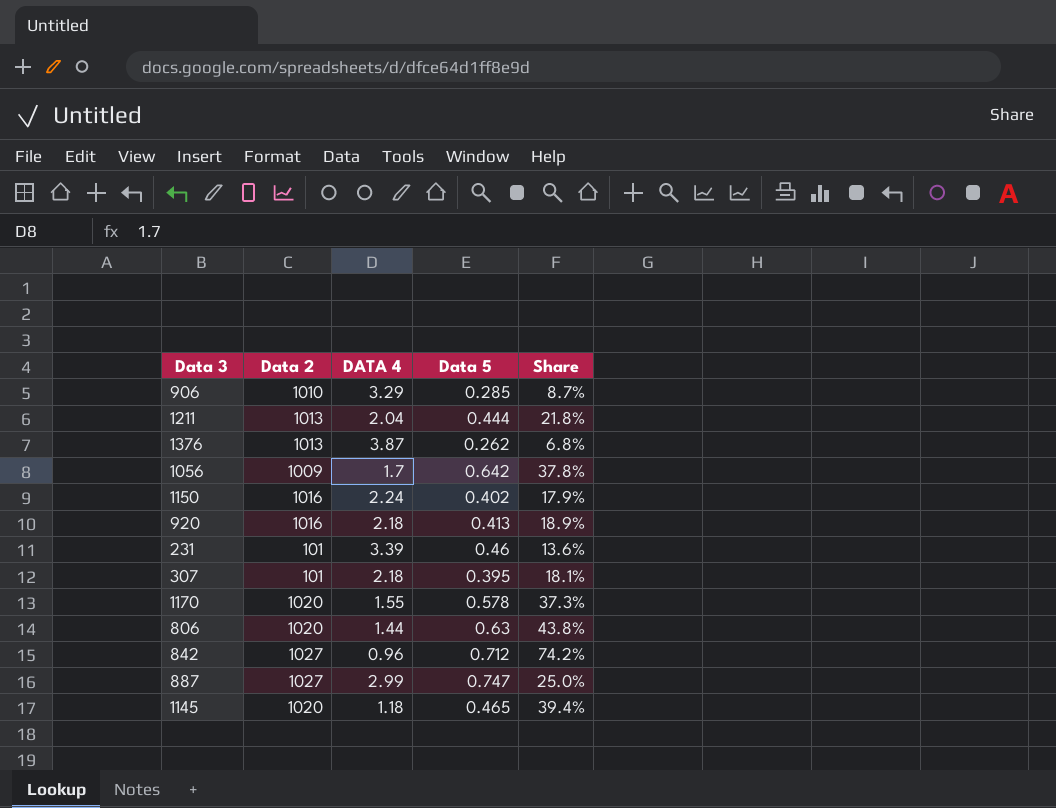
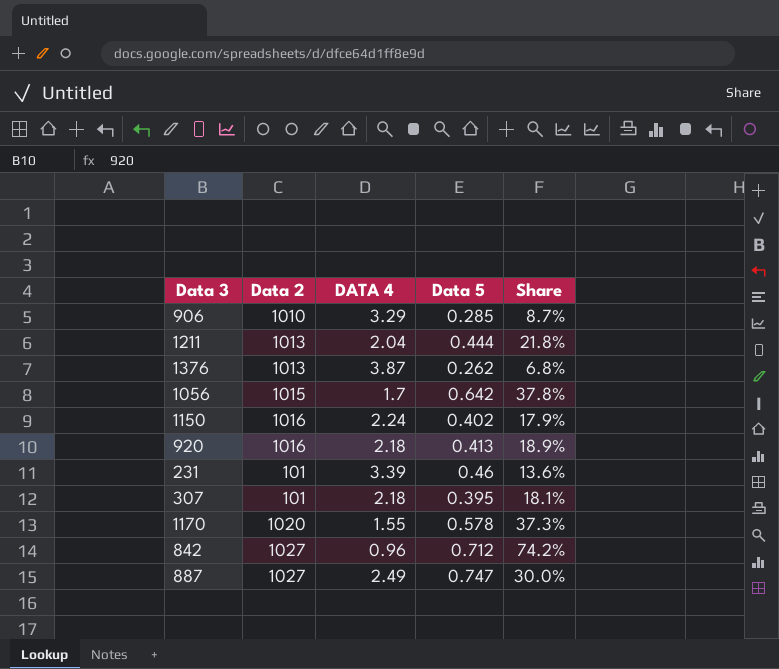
row 806: 1020 | 1.44 | 0.63 | 43.8% -> none
row 1145: 1020 | 1.18 | 0.465 | 39.4% -> none
1056 | Data 2: 1009 -> 1015
887 | DATA 4: 2.99 -> 2.49
887 | Share: 25.0% -> 30.0%

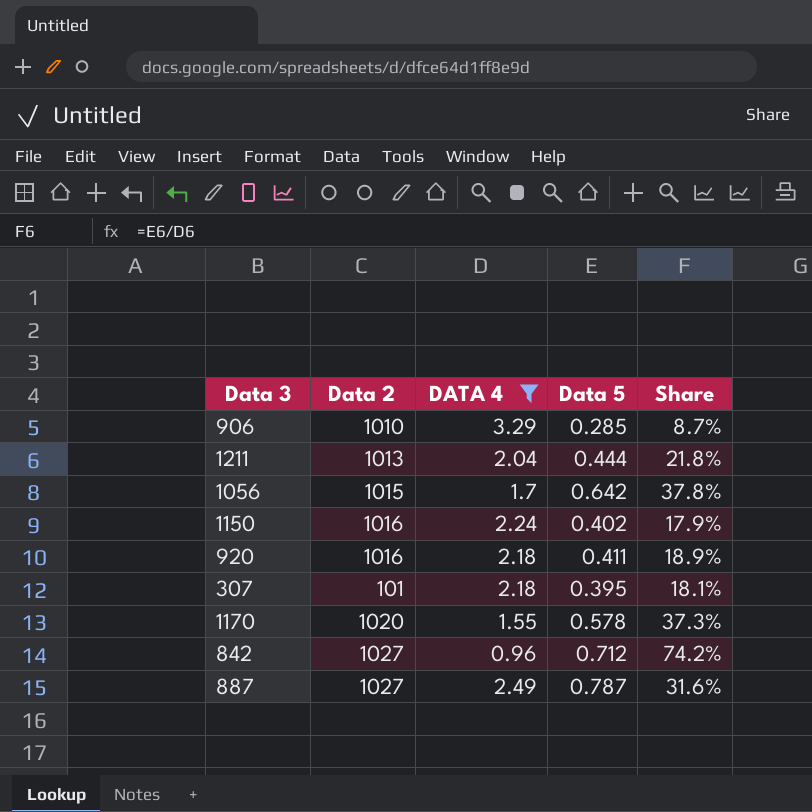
filter: none -> DATA 4 <= 3.29
920 | Data 5: 0.413 -> 0.411
887 | Data 5: 0.747 -> 0.787
887 | Share: 30.0% -> 31.6%

